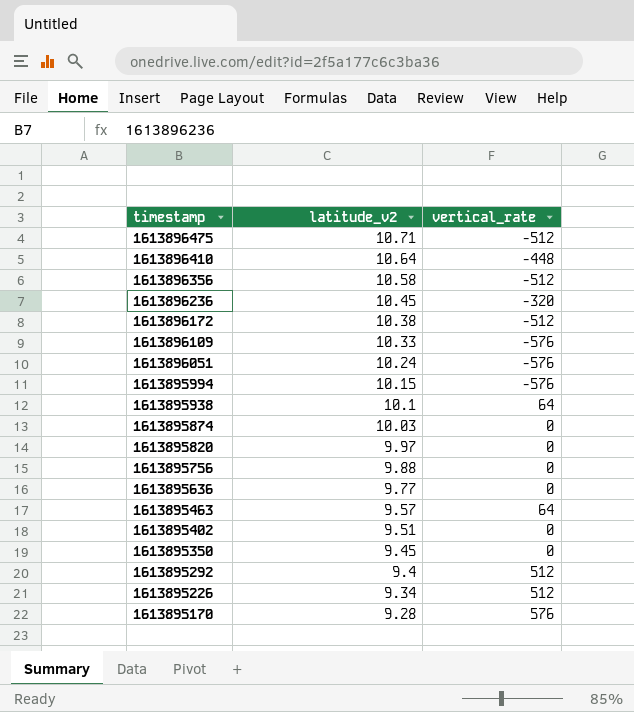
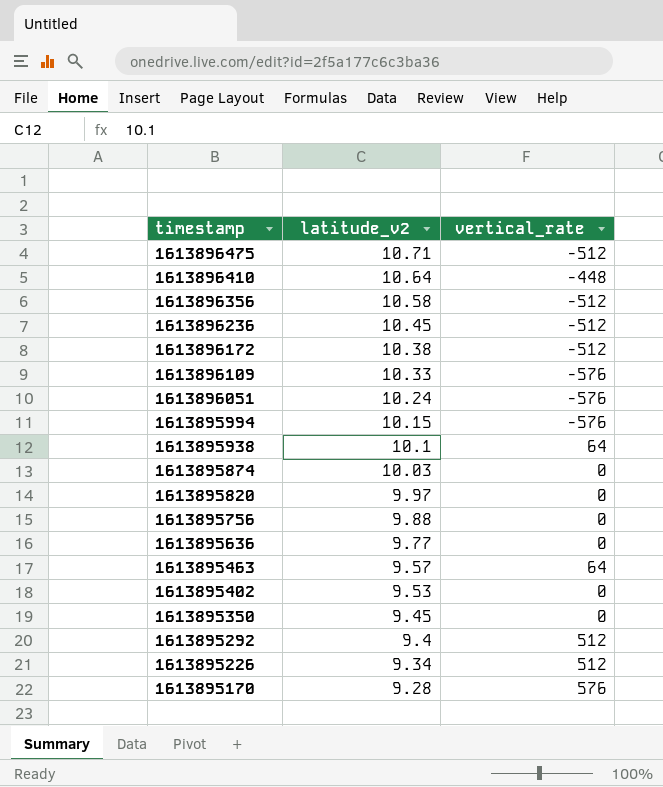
1613896236 | vertical_rate: -320 -> -512
1613895402 | latitude_v2: 9.51 -> 9.53

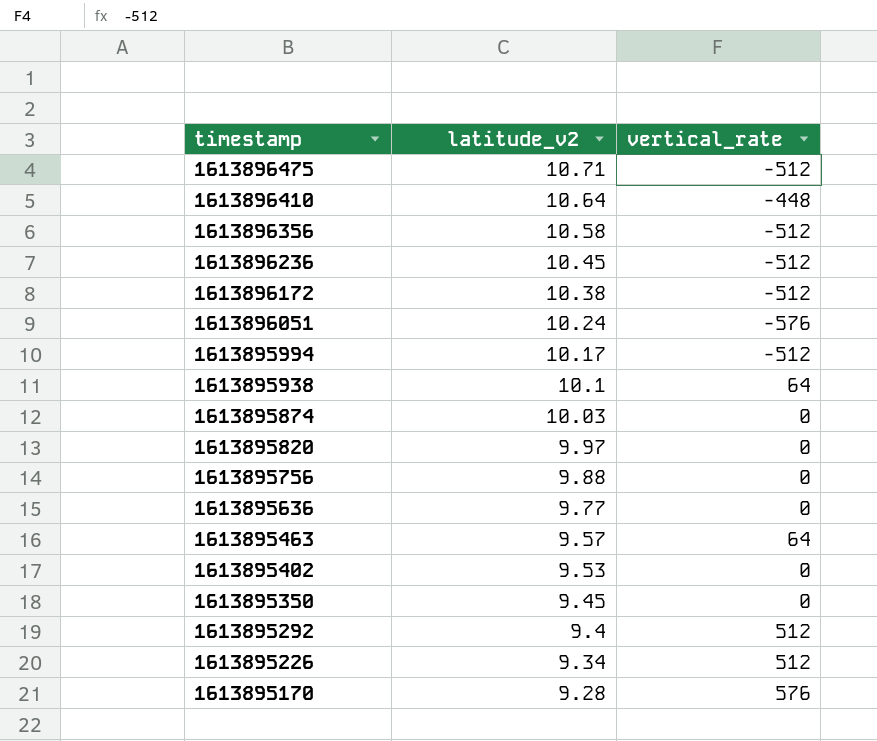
row 1613896109: 10.33 | -576 -> none
1613895994 | latitude_v2: 10.15 -> 10.17
1613895994 | vertical_rate: -576 -> -512

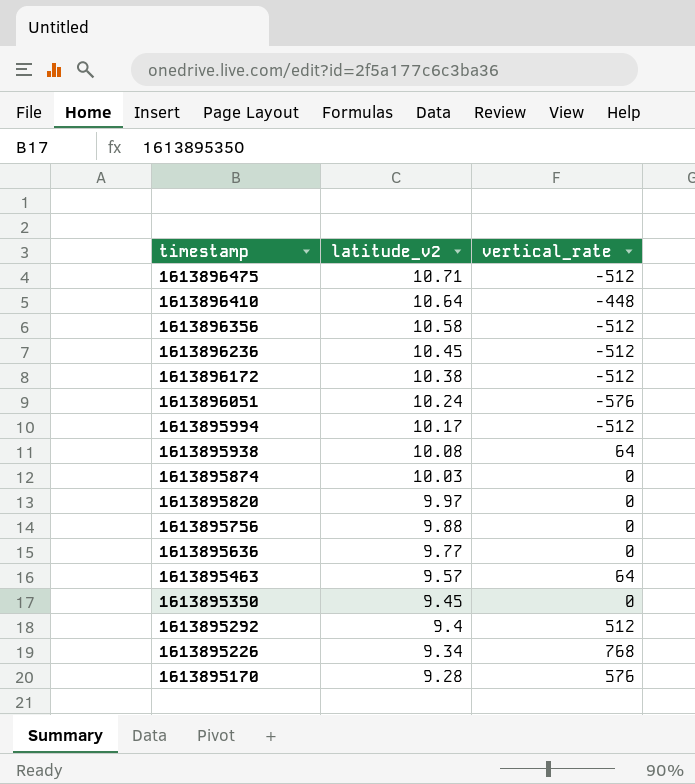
row 1613895402: 9.53 | 0 -> none
1613895938 | latitude_v2: 10.1 -> 10.08
1613895226 | vertical_rate: 512 -> 768

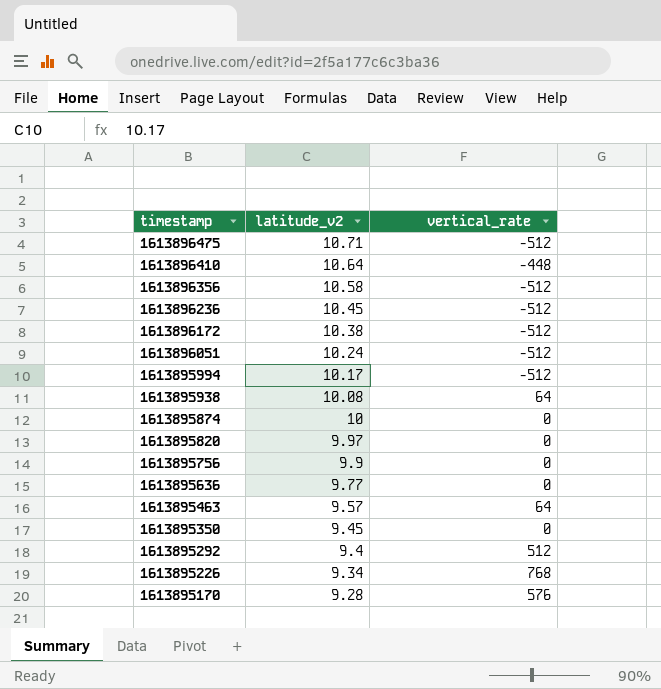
1613896051 | vertical_rate: -576 -> -512
1613895874 | latitude_v2: 10.03 -> 10
1613895756 | latitude_v2: 9.88 -> 9.9

